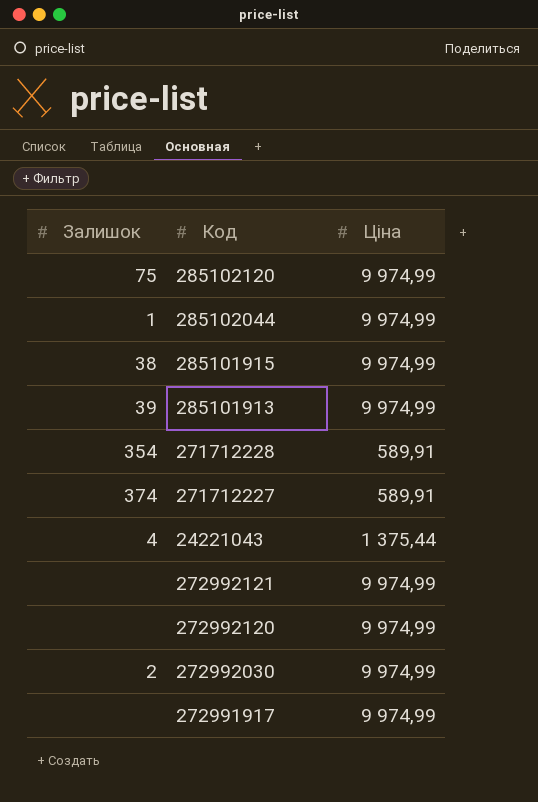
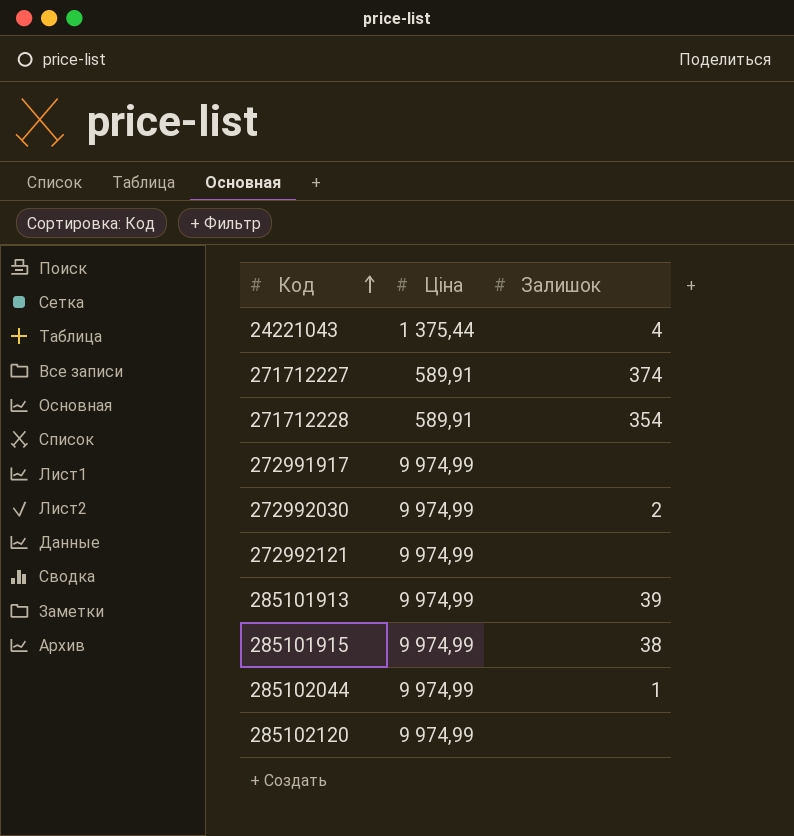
row order: none -> Код ascending
column Залишок | position: 1 -> 3
row 272992120: none | 9 974,99 -> none
285102120 | Залишок: 75 -> none

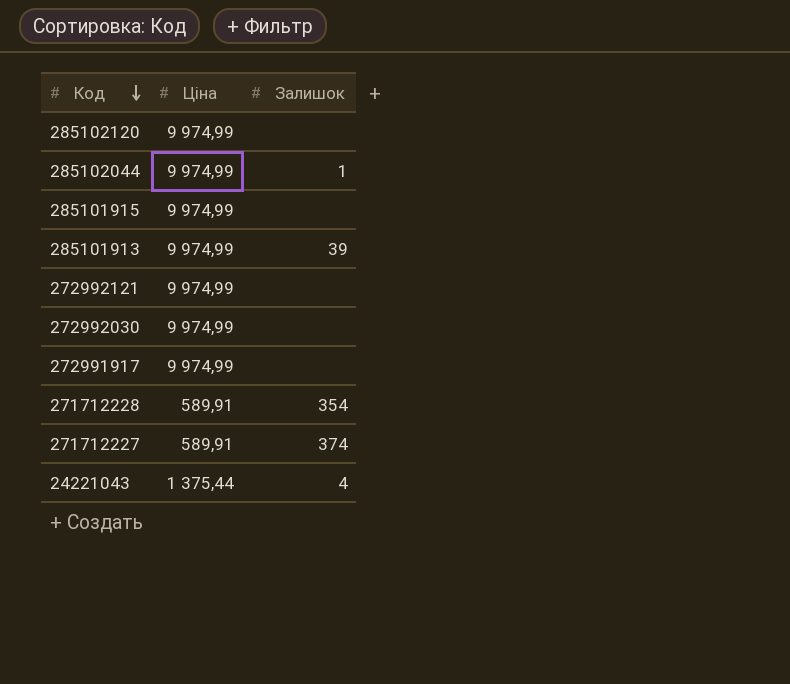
row order: Код ascending -> Код descending
285101915 | Залишок: 38 -> none
272992030 | Залишок: 2 -> none

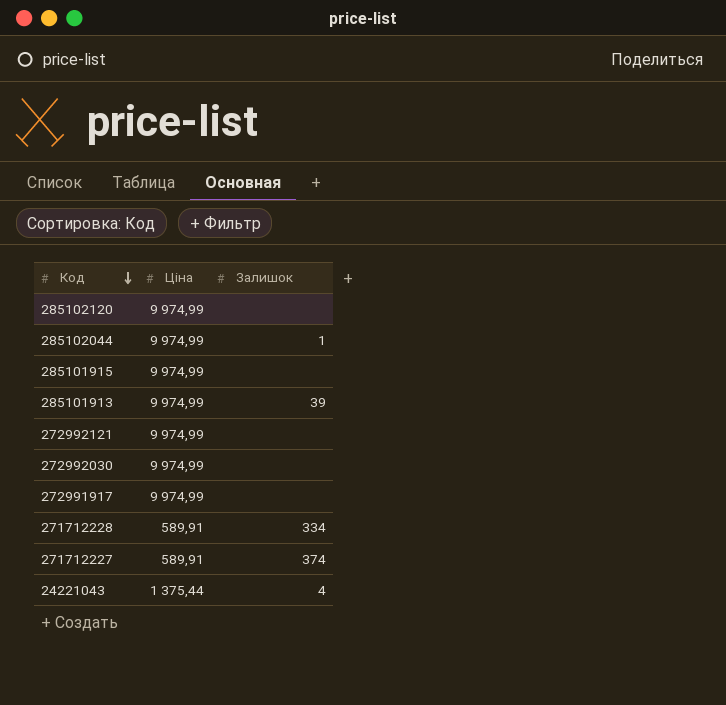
271712228 | Залишок: 354 -> 334

